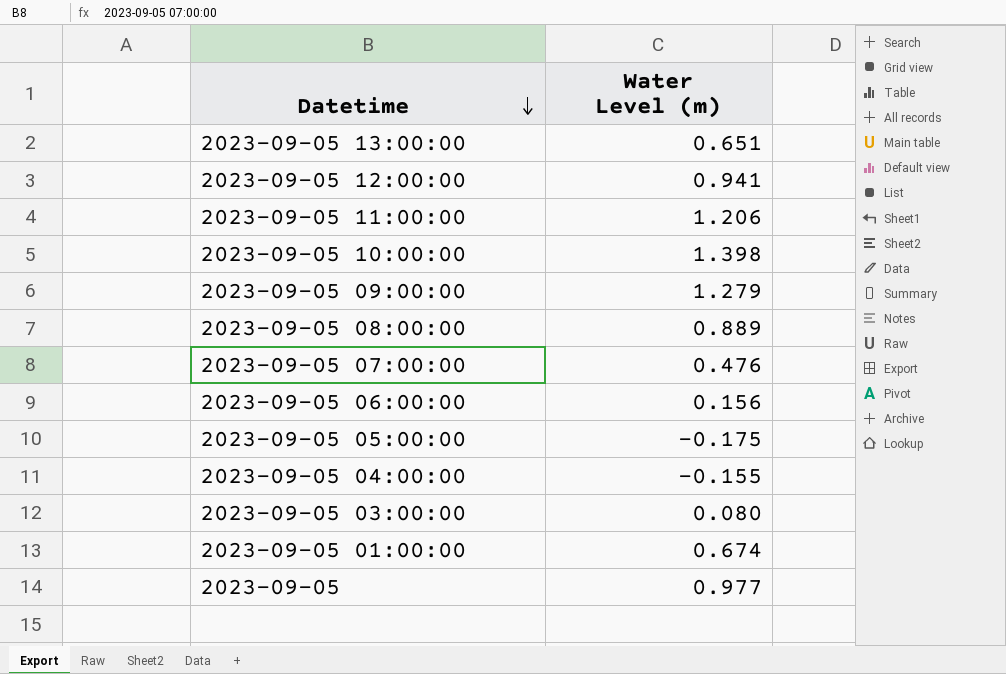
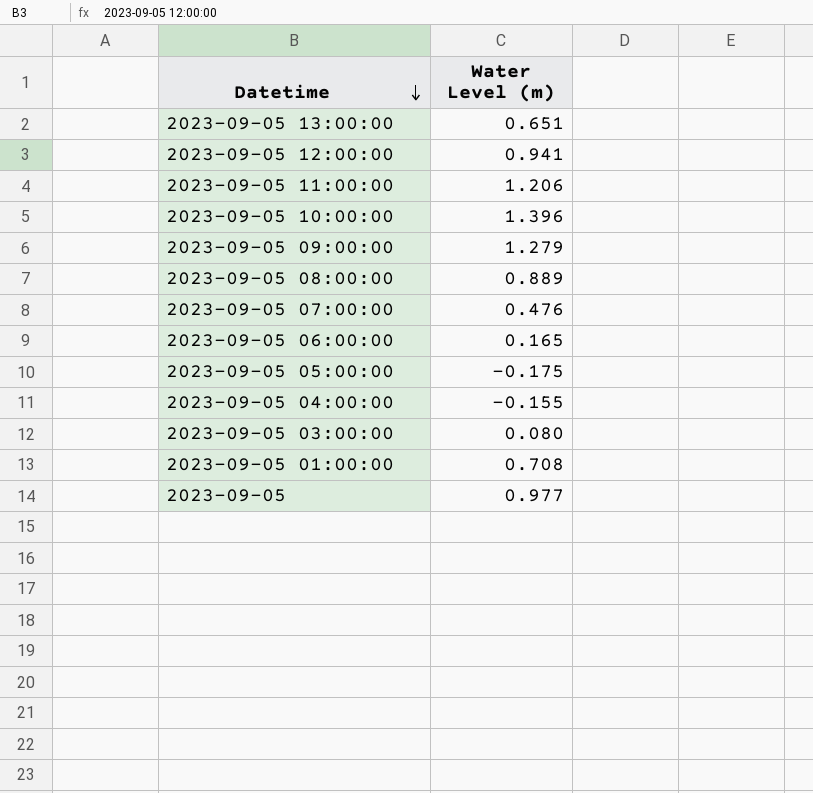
2023-09-05 10:00:00 | Water Level (m): 1.398 -> 1.396
2023-09-05 06:00:00 | Water Level (m): 0.156 -> 0.165
2023-09-05 01:00:00 | Water Level (m): 0.674 -> 0.708

